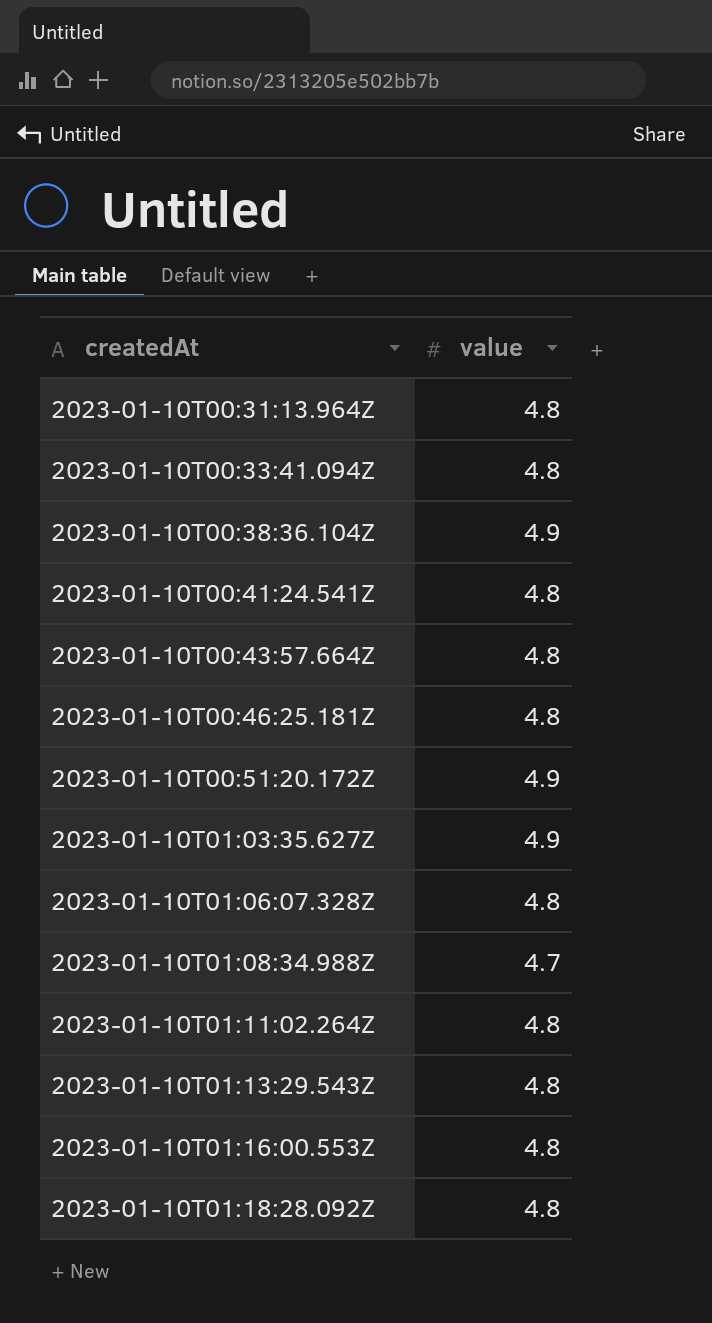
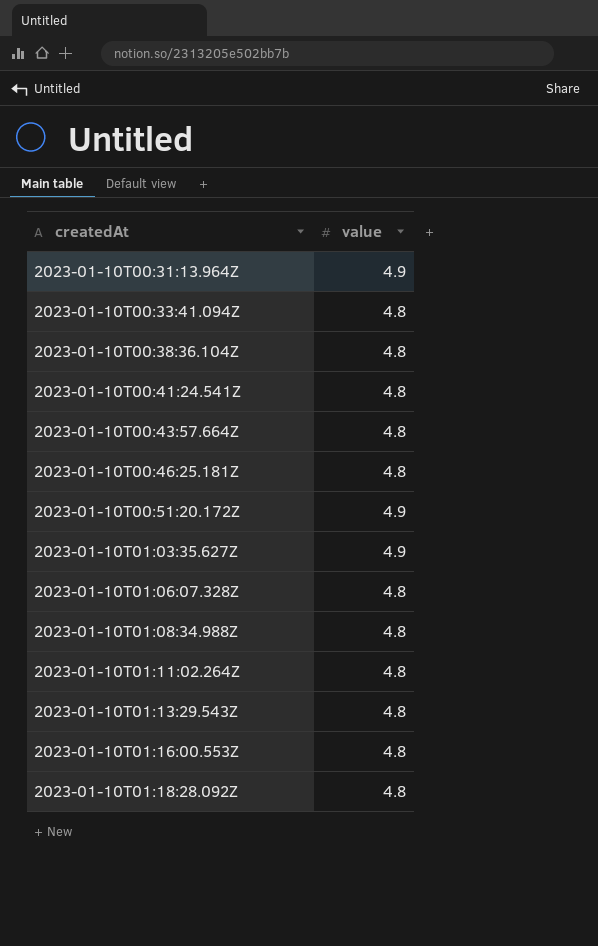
2023-01-10T00:31:13.964Z | value: 4.8 -> 4.9
2023-01-10T00:38:36.104Z | value: 4.9 -> 4.8
2023-01-10T01:08:34.988Z | value: 4.7 -> 4.8

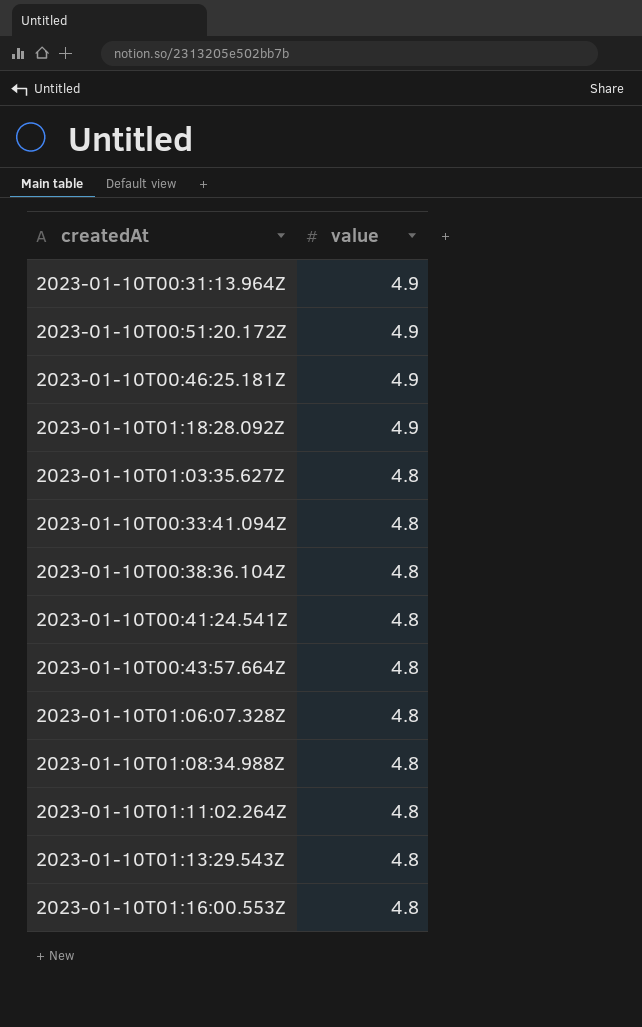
row order: createdAt ascending -> value descending
2023-01-10T00:46:25.181Z | value: 4.8 -> 4.9
2023-01-10T01:18:28.092Z | value: 4.8 -> 4.9
2023-01-10T01:03:35.627Z | value: 4.9 -> 4.8

